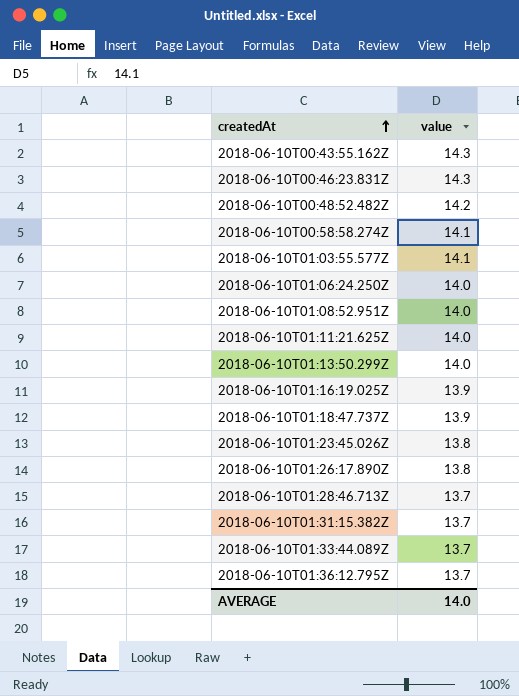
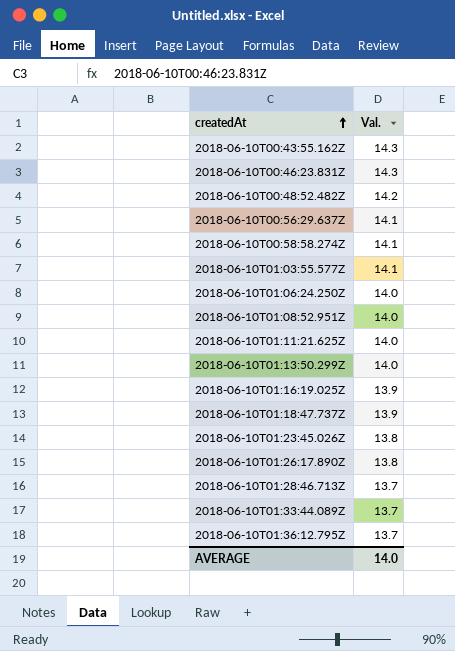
column name: value -> Val.
row 2018-06-10T01:31:15.382Z: 13.7 -> none
row 2018-06-10T00:56:29.637Z: none -> 14.1

